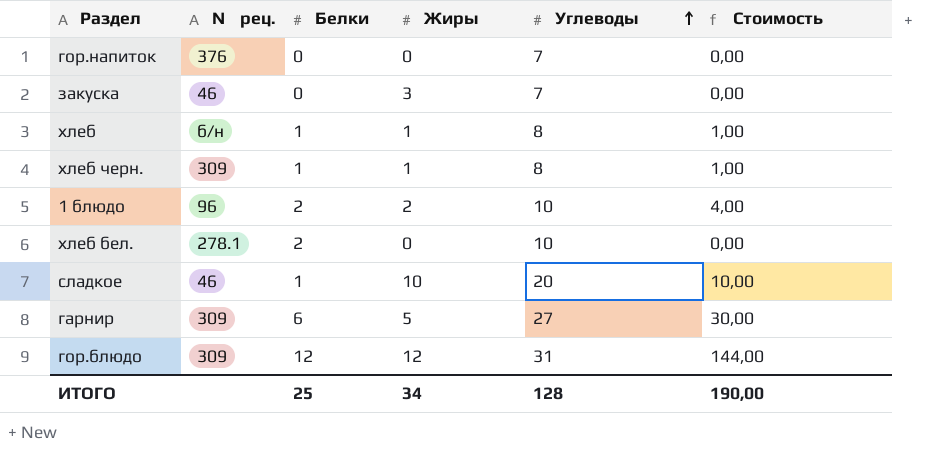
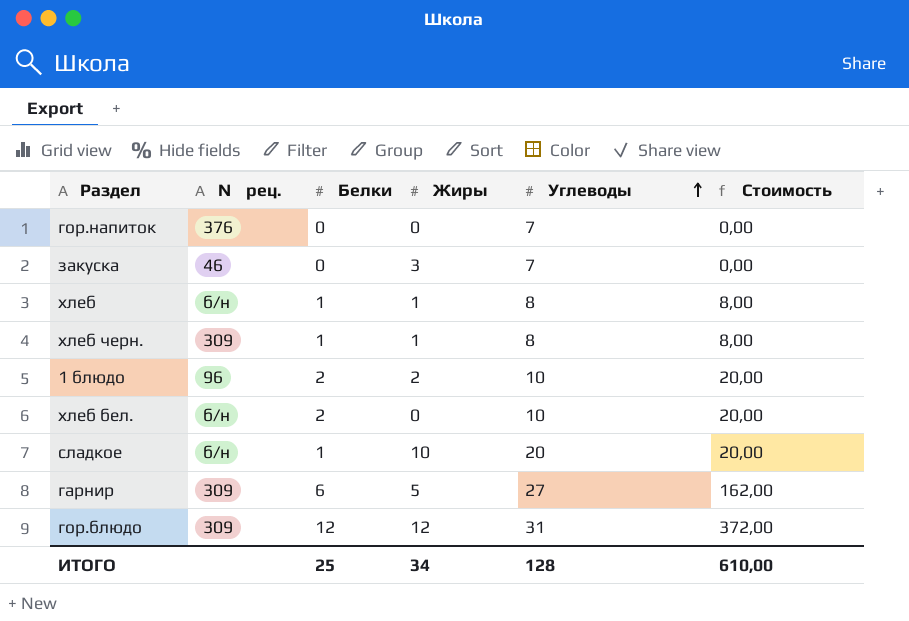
column Стоимость | formula: [Белки] * [Жиры] -> [Белки] * [Углеводы]
хлеб бел. | № рец.: 278.1 -> б/н
сладкое | № рец.: 46 -> б/н
ИТОГО | Стоимость: 190,00 -> 610,00

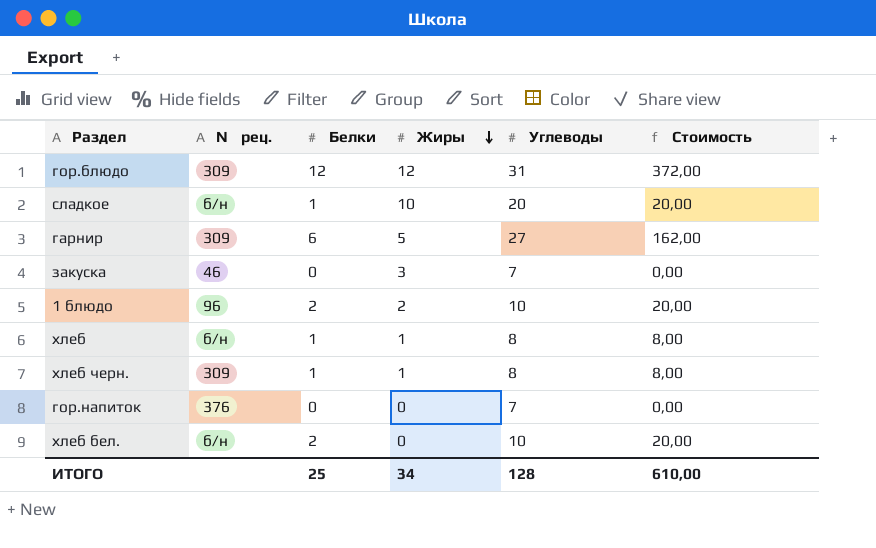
row order: Углеводы ascending -> Жиры descending

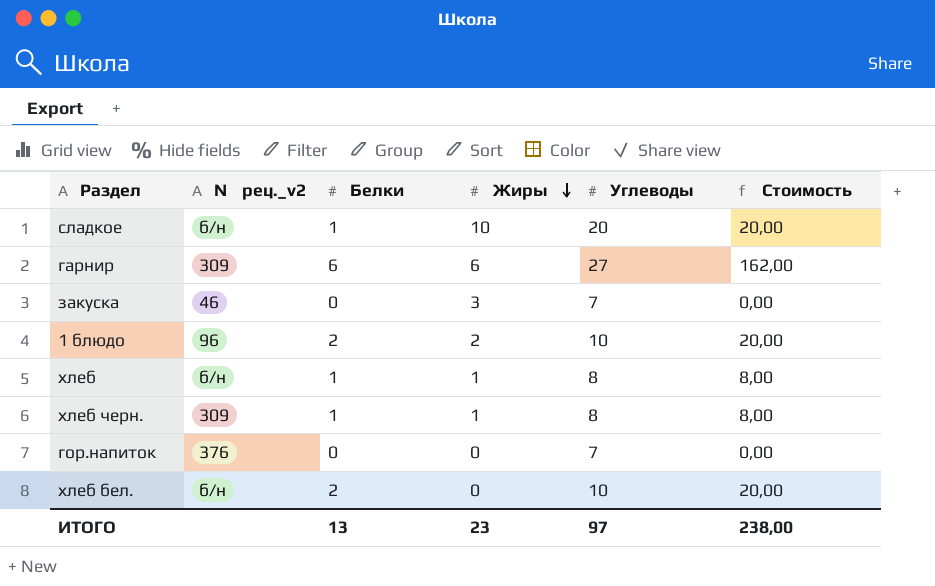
column name: № рец. -> № рец._v2
row гор.блюдо: 309 | 12 | 12 | 31 | 372,00 -> none
гарнир | Жиры: 5 -> 6
ИТОГО | Белки: 25 -> 13
ИТОГО | Жиры: 34 -> 23
ИТОГО | Углеводы: 128 -> 97
ИТОГО | Стоимость: 610,00 -> 238,00

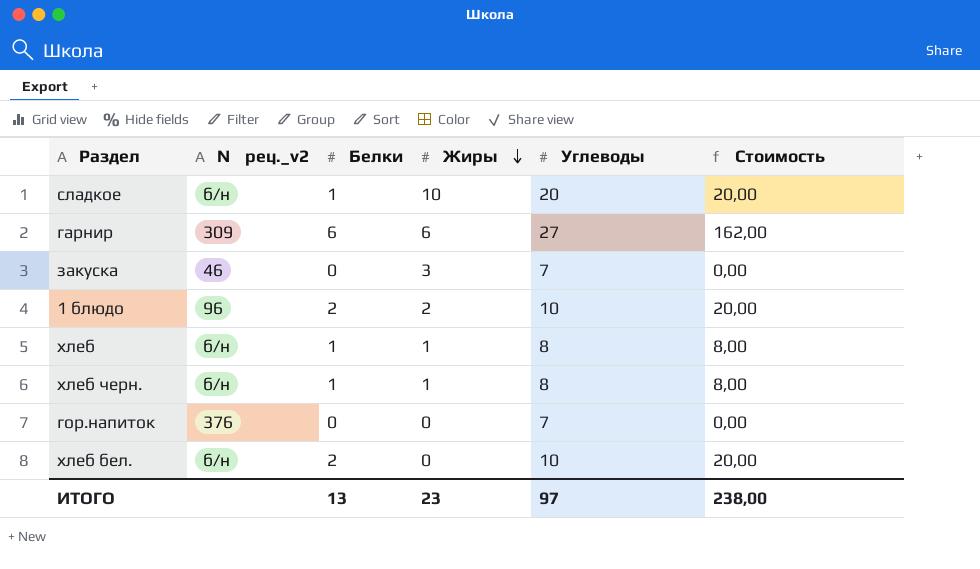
хлеб черн. | № рец._v2: 309 -> б/н

